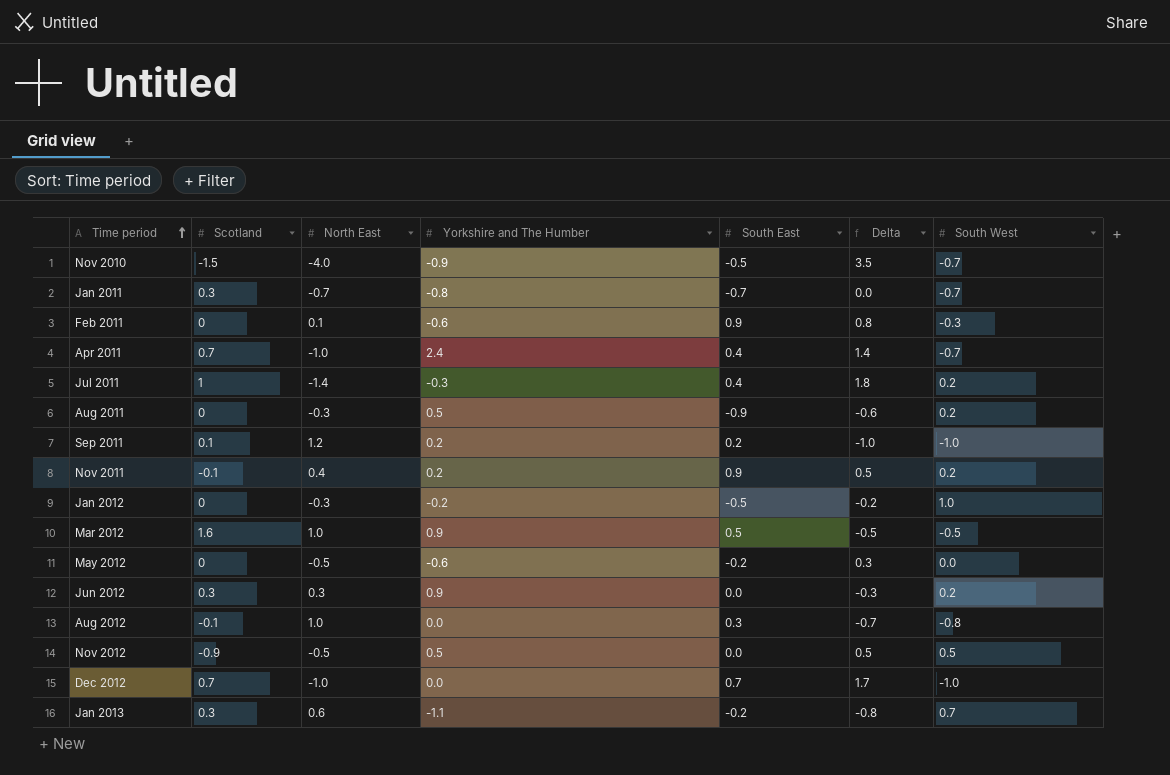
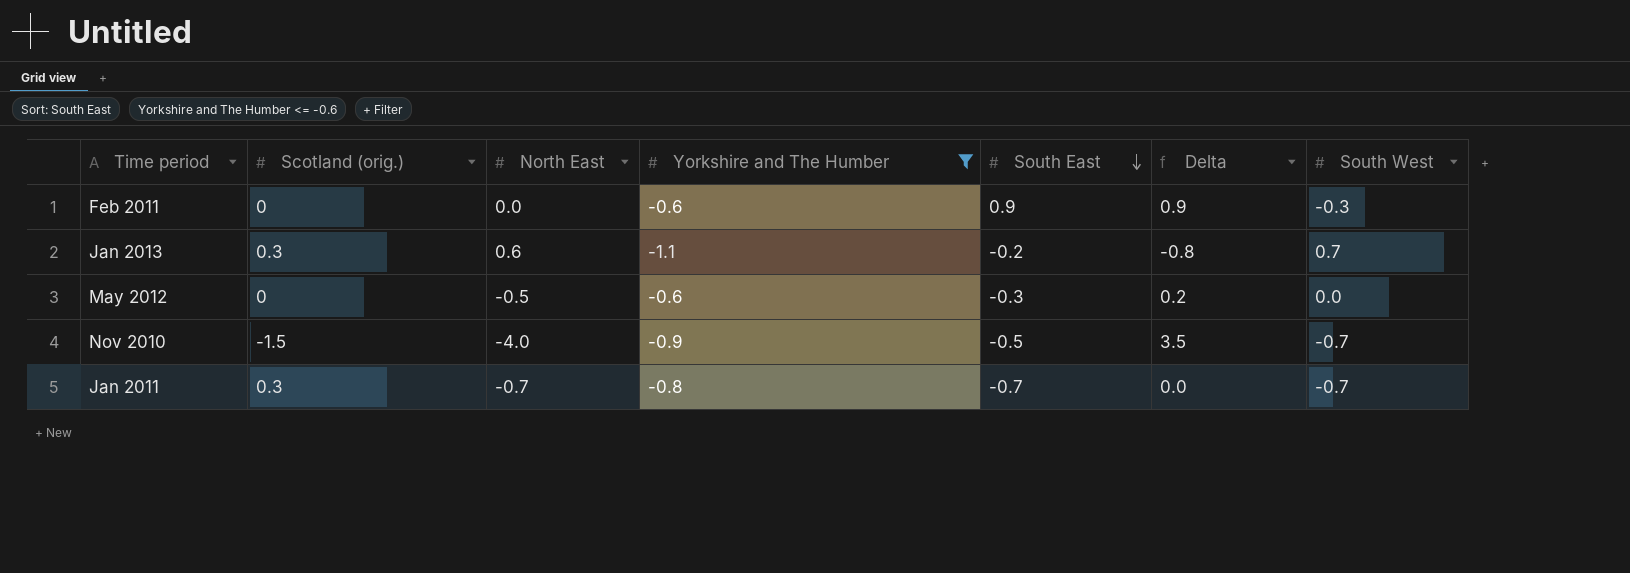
filter: none -> Yorkshire and The Humber <= -0.6
row order: Time period ascending -> South East descending
column name: Scotland -> Scotland (orig.)
Feb 2011 | North East: 0.1 -> 0.0
Feb 2011 | Delta: 0.8 -> 0.9
May 2012 | South East: -0.2 -> -0.3
May 2012 | Delta: 0.3 -> 0.2

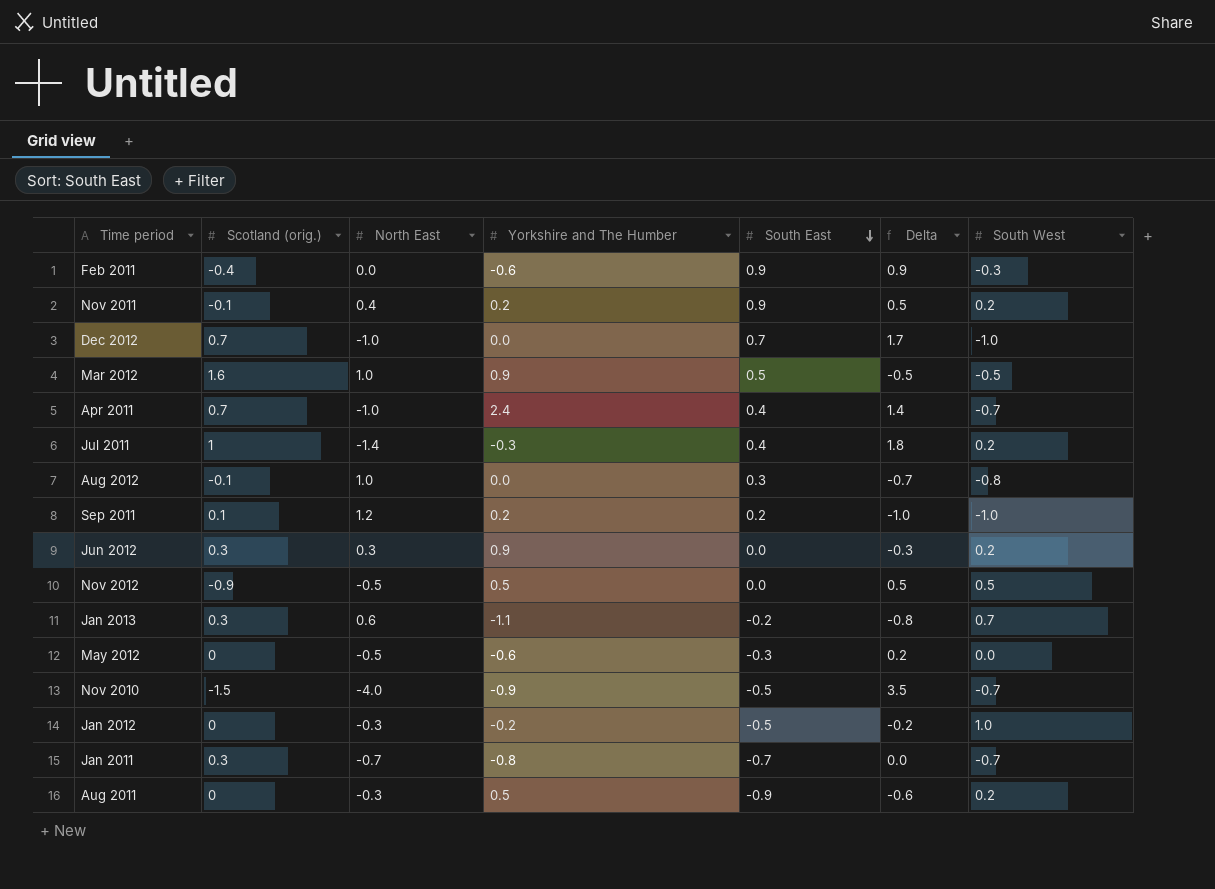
filter: Yorkshire and The Humber <= -0.6 -> none
Feb 2011 | Scotland (orig.): 0 -> -0.4

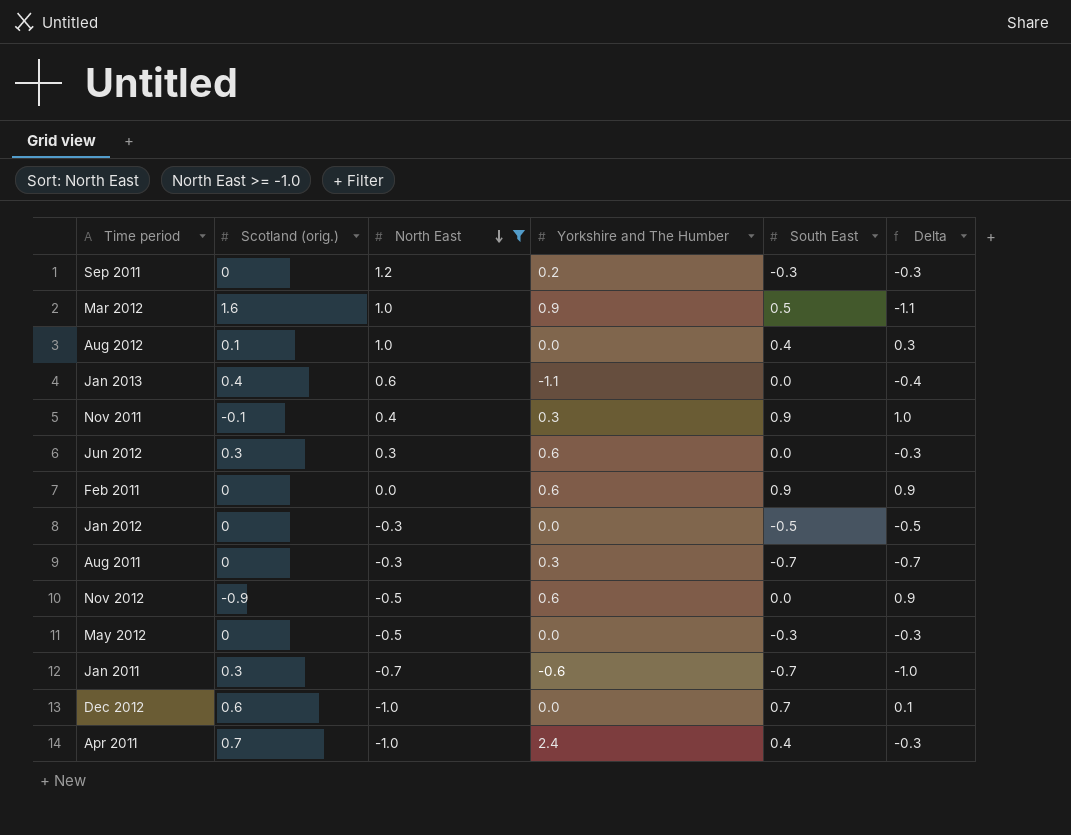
filter: none -> North East >= -1.0
row order: South East descending -> North East descending
column South West | position: 7 -> none
column Delta | formula: [South East] - [North East] -> [South East] - [Scotland (orig.)]
Sep 2011 | Scotland (orig.): 0.1 -> 0
Sep 2011 | South East: 0.2 -> -0.3
Aug 2012 | Scotland (orig.): -0.1 -> 0.1
Aug 2012 | South East: 0.3 -> 0.4
Jan 2013 | Scotland (orig.): 0.3 -> 0.4
Jan 2013 | South East: -0.2 -> 0.0
Nov 2011 | Yorkshire and The Humber: 0.2 -> 0.3
Jun 2012 | Yorkshire and The Humber: 0.9 -> 0.6
Feb 2011 | Scotland (orig.): -0.4 -> 0
Feb 2011 | Yorkshire and The Humber: -0.6 -> 0.6
Jan 2012 | Yorkshire and The Humber: -0.2 -> 0.0
Aug 2011 | Yorkshire and The Humber: 0.5 -> 0.3
Aug 2011 | South East: -0.9 -> -0.7
Nov 2012 | Yorkshire and The Humber: 0.5 -> 0.6
May 2012 | Yorkshire and The Humber: -0.6 -> 0.0
Jan 2011 | Yorkshire and The Humber: -0.8 -> -0.6
Dec 2012 | Scotland (orig.): 0.7 -> 0.6

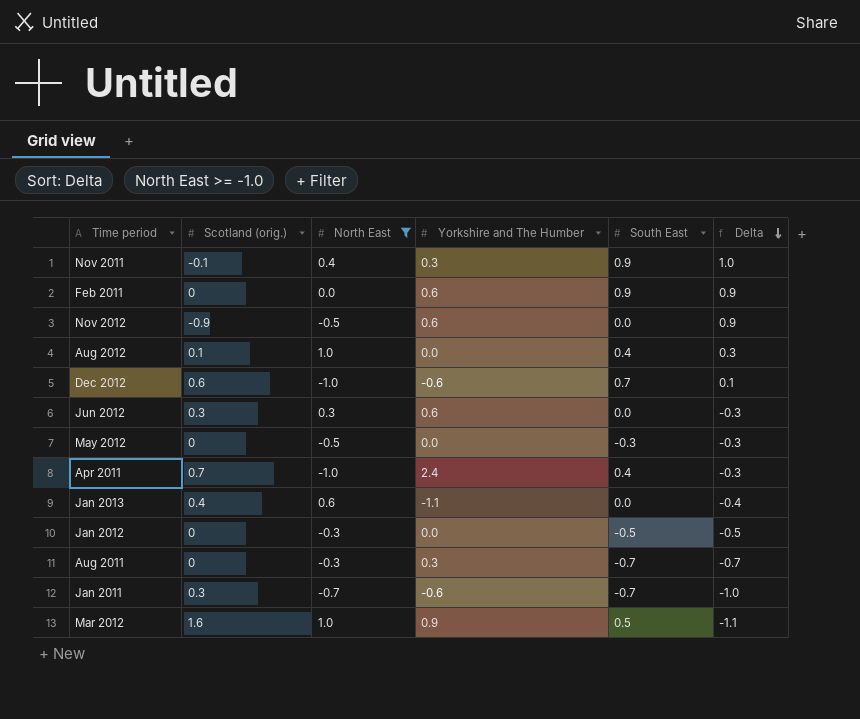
row order: North East descending -> Delta descending
row Sep 2011: 0 | 1.2 | 0.2 | -0.3 | -0.3 -> none
Dec 2012 | Yorkshire and The Humber: 0.0 -> -0.6

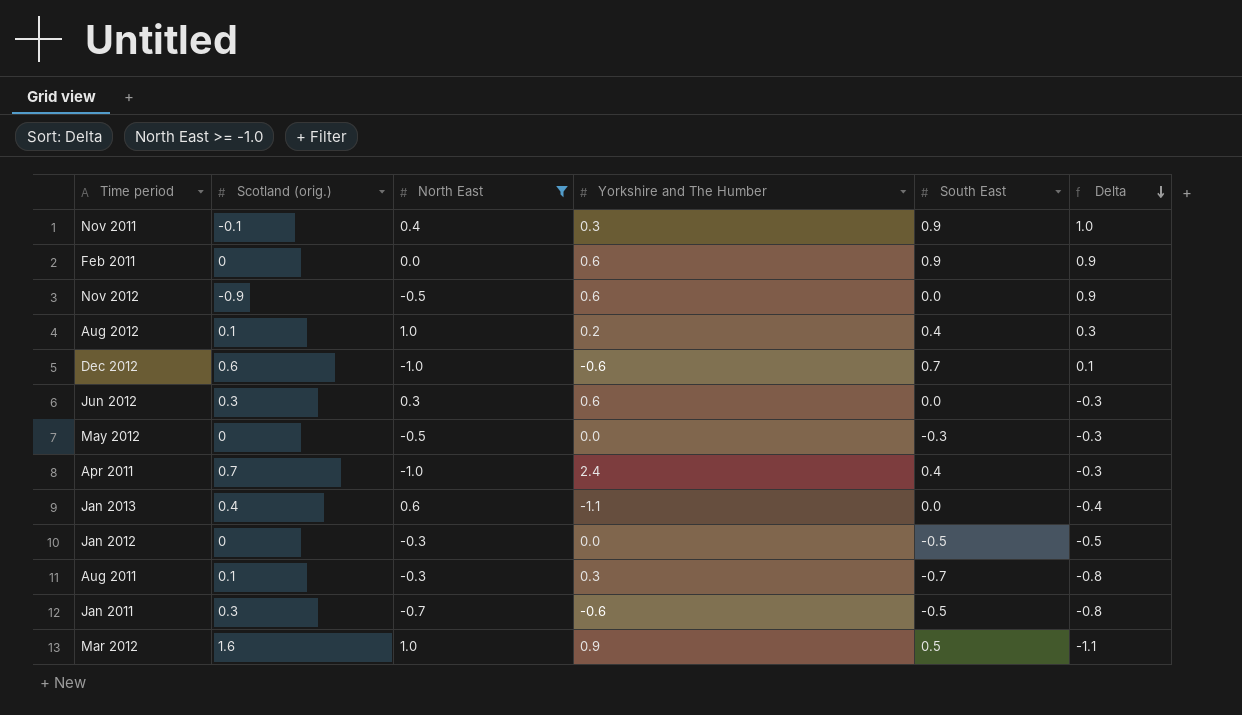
Aug 2012 | Yorkshire and The Humber: 0.0 -> 0.2
Aug 2011 | Scotland (orig.): 0 -> 0.1
Aug 2011 | Delta: -0.7 -> -0.8
Jan 2011 | South East: -0.7 -> -0.5
Jan 2011 | Delta: -1.0 -> -0.8

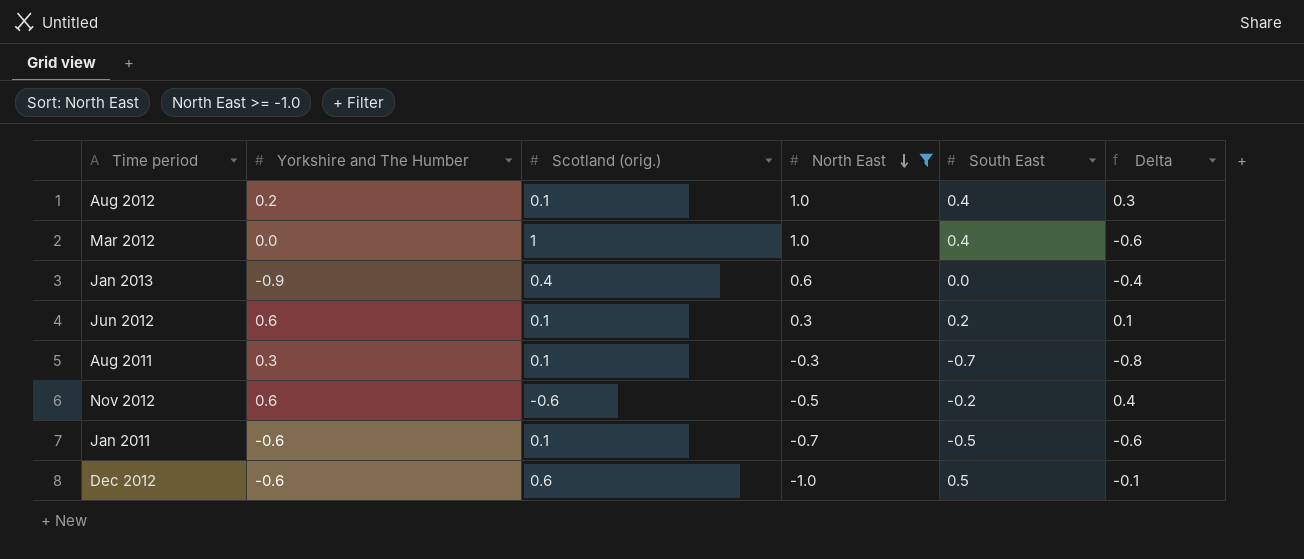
row order: Delta descending -> North East descending
column Yorkshire and The Humber | position: 4 -> 2
row Nov 2011: -0.1 | 0.4 | 0.3 | 0.9 | 1.0 -> none
row Feb 2011: 0 | 0.0 | 0.6 | 0.9 | 0.9 -> none
row May 2012: 0 | -0.5 | 0.0 | -0.3 | -0.3 -> none
row Apr 2011: 0.7 | -1.0 | 2.4 | 0.4 | -0.3 -> none
row Jan 2012: 0 | -0.3 | 0.0 | -0.5 | -0.5 -> none
Mar 2012 | Yorkshire and The Humber: 0.9 -> 0.0
Mar 2012 | Scotland (orig.): 1.6 -> 1
Mar 2012 | South East: 0.5 -> 0.4
Mar 2012 | Delta: -1.1 -> -0.6
Jan 2013 | Yorkshire and The Humber: -1.1 -> -0.9
Jun 2012 | Scotland (orig.): 0.3 -> 0.1
Jun 2012 | South East: 0.0 -> 0.2
Jun 2012 | Delta: -0.3 -> 0.1
Nov 2012 | Scotland (orig.): -0.9 -> -0.6
Nov 2012 | South East: 0.0 -> -0.2
Nov 2012 | Delta: 0.9 -> 0.4
Jan 2011 | Scotland (orig.): 0.3 -> 0.1
Jan 2011 | Delta: -0.8 -> -0.6
Dec 2012 | South East: 0.7 -> 0.5
Dec 2012 | Delta: 0.1 -> -0.1

